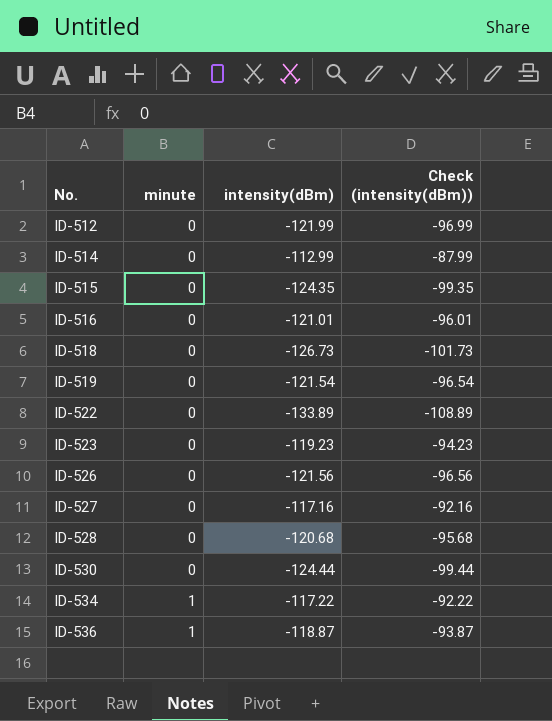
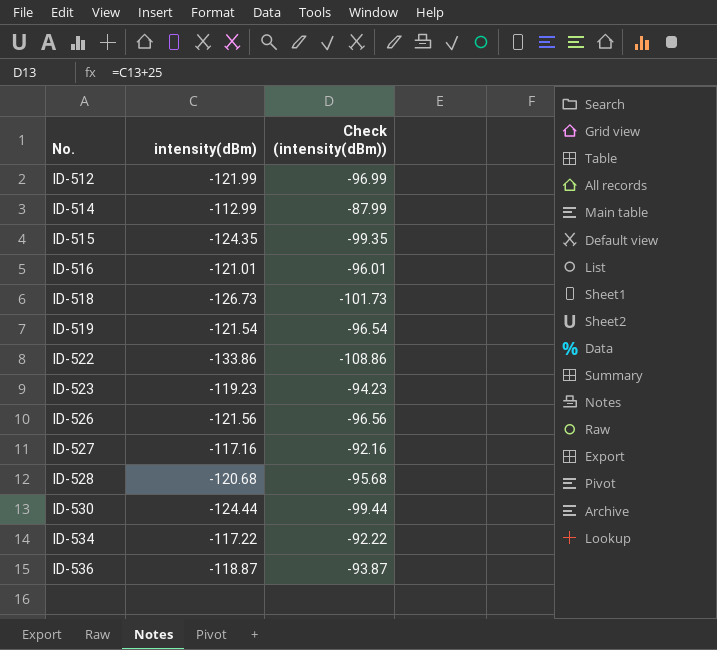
column minute | position: 2 -> none
ID-522 | intensity(dBm): -133.89 -> -133.86
ID-522 | Check (intensity(dBm)): -108.89 -> -108.86

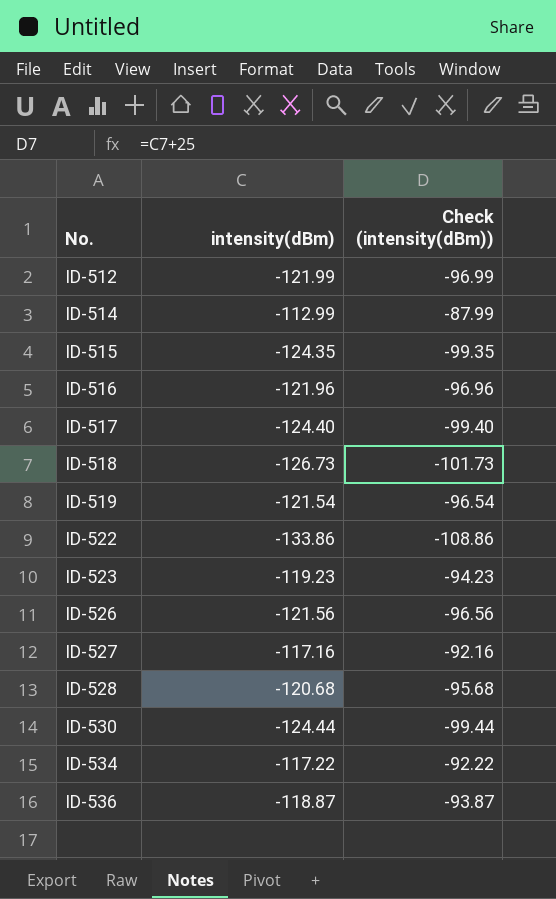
ID-516 | intensity(dBm): -121.01 -> -121.96
ID-516 | Check (intensity(dBm)): -96.01 -> -96.96
row ID-517: none -> -124.40 | -99.40

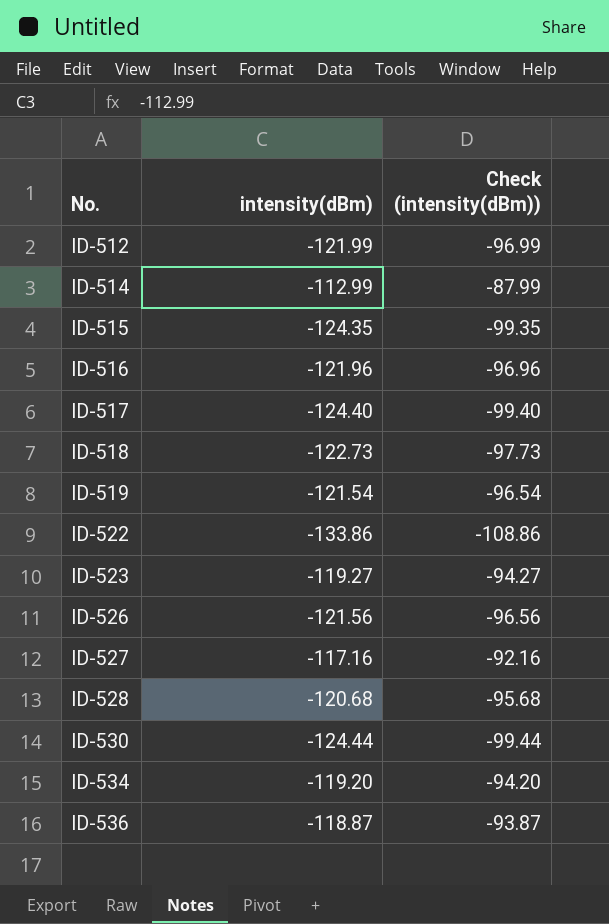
ID-518 | intensity(dBm): -126.73 -> -122.73
ID-518 | Check (intensity(dBm)): -101.73 -> -97.73
ID-523 | intensity(dBm): -119.23 -> -119.27
ID-523 | Check (intensity(dBm)): -94.23 -> -94.27
ID-534 | intensity(dBm): -117.22 -> -119.20
ID-534 | Check (intensity(dBm)): -92.22 -> -94.20

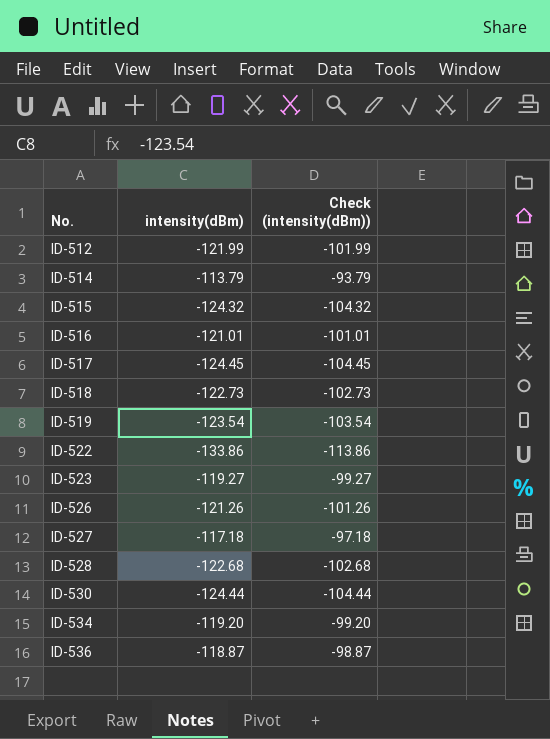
column Check (intensity(dBm)) | formula: [intensity(dBm)] + 25 -> [intensity(dBm)] + 20
ID-514 | intensity(dBm): -112.99 -> -113.79
ID-515 | intensity(dBm): -124.35 -> -124.32
ID-516 | intensity(dBm): -121.96 -> -121.01
ID-517 | intensity(dBm): -124.40 -> -124.45
ID-519 | intensity(dBm): -121.54 -> -123.54
ID-526 | intensity(dBm): -121.56 -> -121.26
ID-527 | intensity(dBm): -117.16 -> -117.18
ID-528 | intensity(dBm): -120.68 -> -122.68

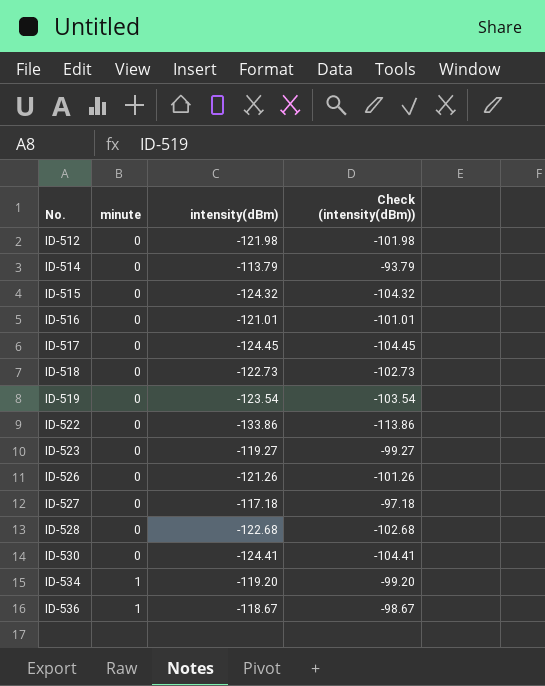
column minute | position: none -> 2
ID-512 | intensity(dBm): -121.99 -> -121.98
ID-512 | Check (intensity(dBm)): -101.99 -> -101.98
ID-530 | intensity(dBm): -124.44 -> -124.41
ID-530 | Check (intensity(dBm)): -104.44 -> -104.41
ID-536 | intensity(dBm): -118.87 -> -118.67
ID-536 | Check (intensity(dBm)): -98.87 -> -98.67

